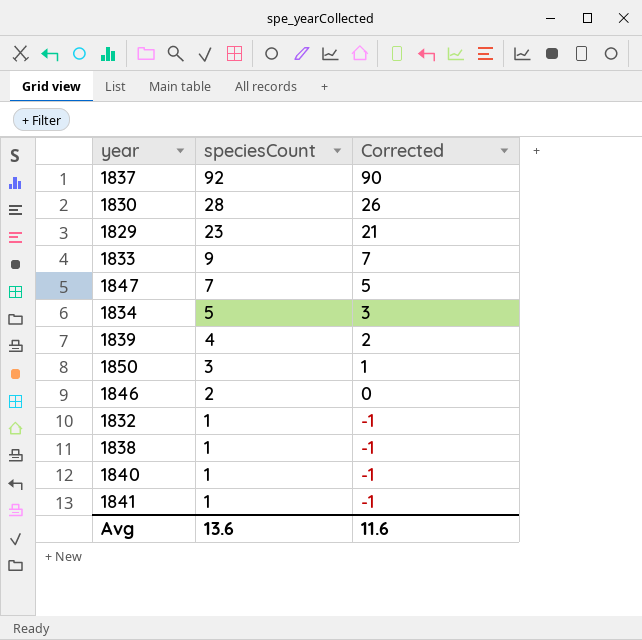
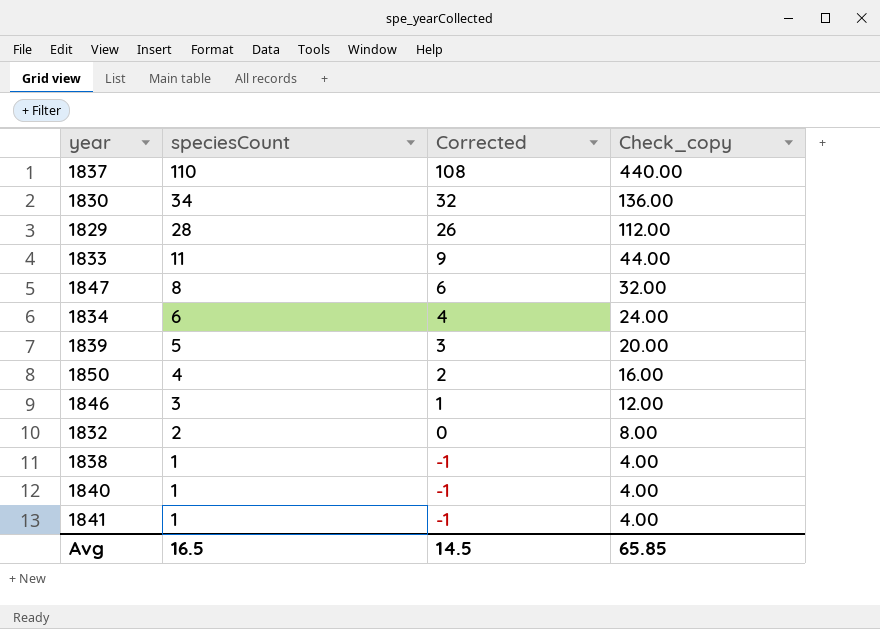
column Check_copy | formula: none -> [speciesCount] * 4
1837 | speciesCount: 92 -> 110
1837 | Corrected: 90 -> 108
1830 | speciesCount: 28 -> 34
1830 | Corrected: 26 -> 32
1829 | speciesCount: 23 -> 28
1829 | Corrected: 21 -> 26
1833 | speciesCount: 9 -> 11
1833 | Corrected: 7 -> 9
1847 | speciesCount: 7 -> 8
1847 | Corrected: 5 -> 6
1834 | speciesCount: 5 -> 6
1834 | Corrected: 3 -> 4
1839 | speciesCount: 4 -> 5
1839 | Corrected: 2 -> 3
1850 | speciesCount: 3 -> 4
1850 | Corrected: 1 -> 2
1846 | speciesCount: 2 -> 3
1846 | Corrected: 0 -> 1
1832 | speciesCount: 1 -> 2
1832 | Corrected: -1 -> 0
Avg | speciesCount: 13.6 -> 16.5
Avg | Corrected: 11.6 -> 14.5

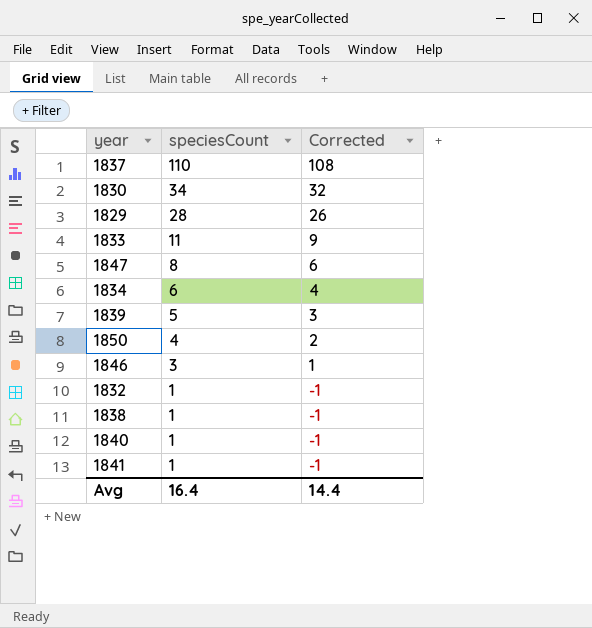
column Check_copy | formula: [speciesCount] * 4 -> none
1832 | speciesCount: 2 -> 1
1832 | Corrected: 0 -> -1
Avg | speciesCount: 16.5 -> 16.4
Avg | Corrected: 14.5 -> 14.4

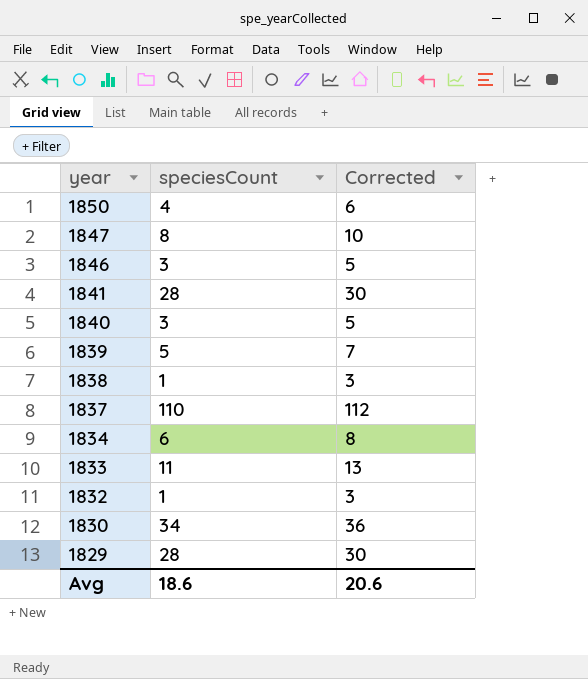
row order: speciesCount descending -> year descending
column Corrected | formula: [speciesCount] - 2 -> [speciesCount] + 2
1841 | speciesCount: 1 -> 28
1840 | speciesCount: 1 -> 3
Avg | speciesCount: 16.4 -> 18.6
Avg | Corrected: 14.4 -> 20.6

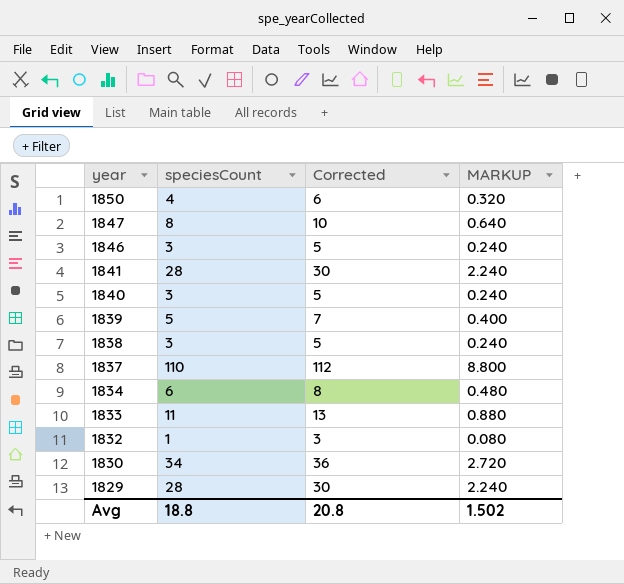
column MARKUP | formula: none -> [speciesCount] * 0.08
1838 | speciesCount: 1 -> 3
1838 | Corrected: 3 -> 5
Avg | speciesCount: 18.6 -> 18.8
Avg | Corrected: 20.6 -> 20.8

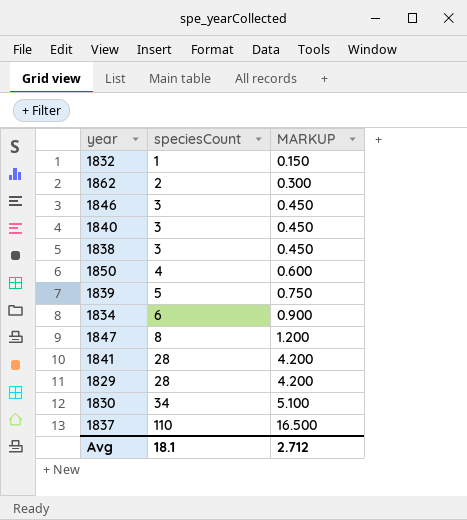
row order: year descending -> speciesCount ascending
column Corrected | formula: [speciesCount] + 2 -> none
column MARKUP | formula: [speciesCount] * 0.08 -> [speciesCount] * 0.15
row 1833: 11 | 13 | 0.880 -> none
row 1862: none -> 2 | 0.300
Avg | speciesCount: 18.8 -> 18.1
Avg | MARKUP: 1.502 -> 2.712

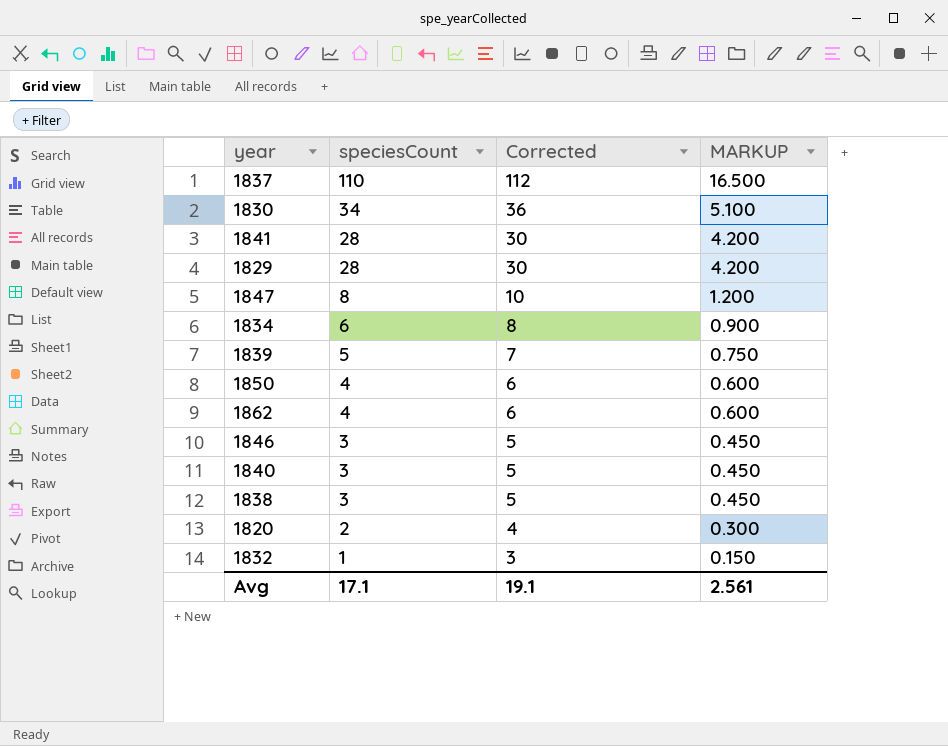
row order: speciesCount ascending -> speciesCount descending
column Corrected | formula: none -> [speciesCount] + 2
1862 | speciesCount: 2 -> 4
1862 | MARKUP: 0.300 -> 0.600
row 1820: none -> 2 | 4 | 0.300
Avg | speciesCount: 18.1 -> 17.1
Avg | MARKUP: 2.712 -> 2.561

